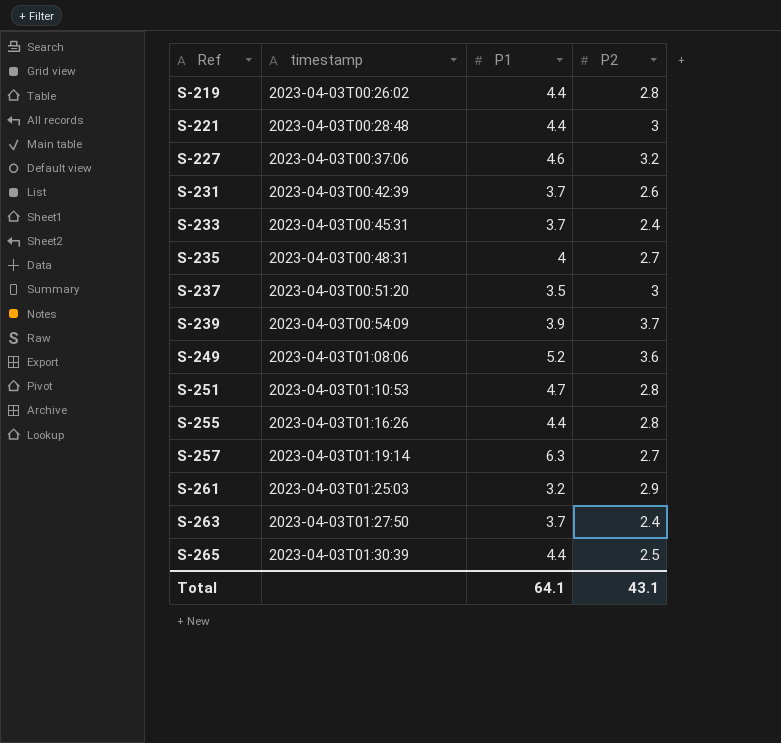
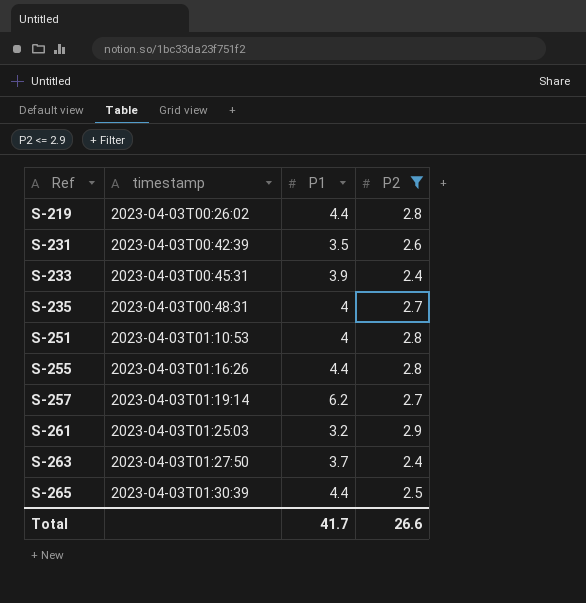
filter: none -> P2 <= 2.9
S-231 | P1: 3.7 -> 3.5
S-233 | P1: 3.7 -> 3.9
S-251 | P1: 4.7 -> 4
S-257 | P1: 6.3 -> 6.2
Total | P1: 64.1 -> 41.7
Total | P2: 43.1 -> 26.6

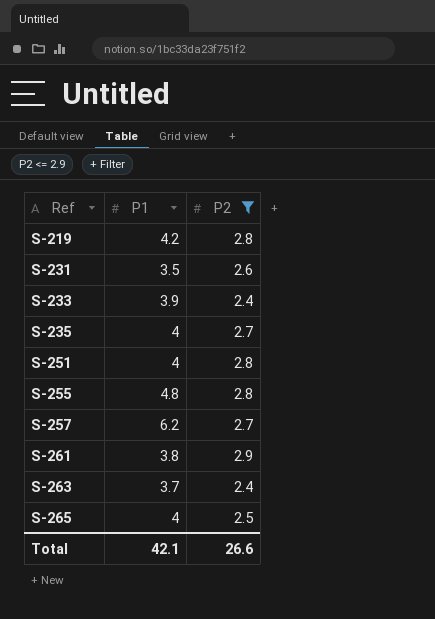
column timestamp | position: 2 -> none
S-219 | P1: 4.4 -> 4.2
S-255 | P1: 4.4 -> 4.8
S-261 | P1: 3.2 -> 3.8
S-265 | P1: 4.4 -> 4
Total | P1: 41.7 -> 42.1

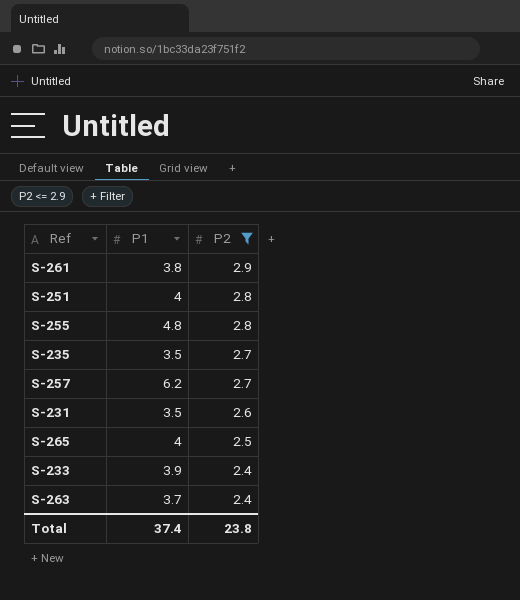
row order: Ref ascending -> P2 descending
row S-219: 4.2 | 2.8 -> none
S-235 | P1: 4 -> 3.5
Total | P1: 42.1 -> 37.4
Total | P2: 26.6 -> 23.8

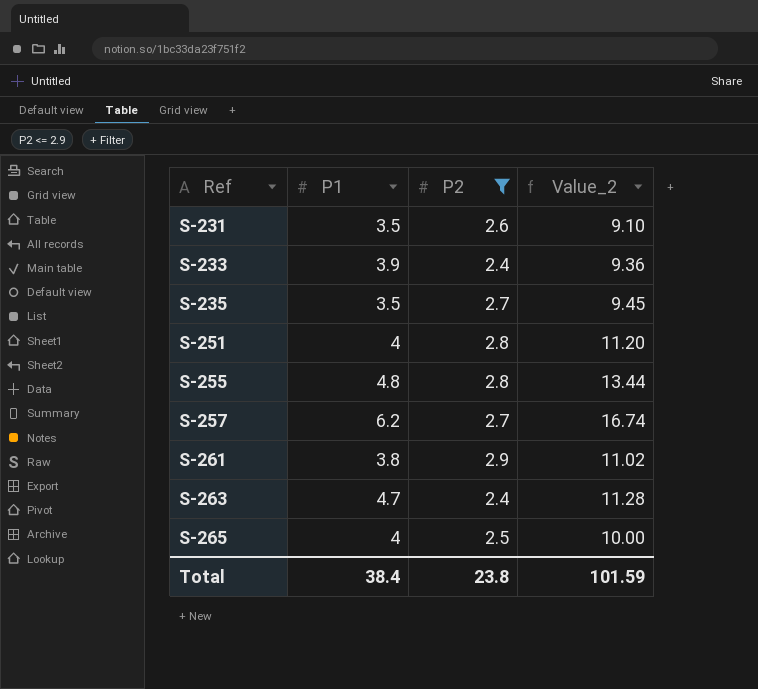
row order: P2 descending -> Ref ascending
column Value_2 | formula: none -> [P1] * [P2]
S-263 | P1: 3.7 -> 4.7
Total | P1: 37.4 -> 38.4

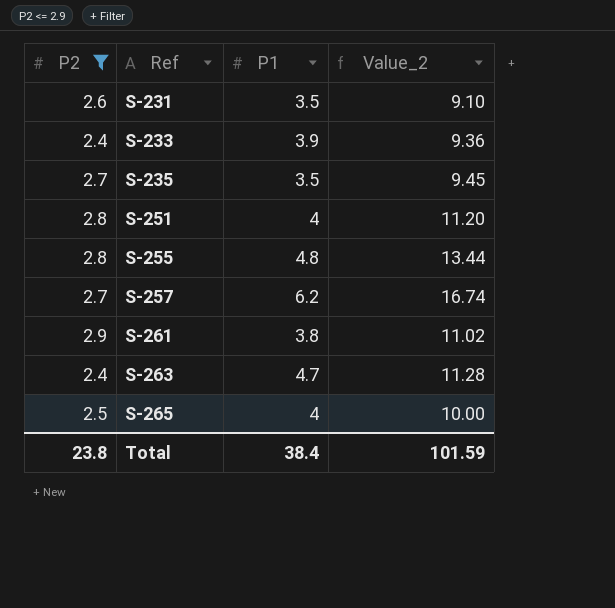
column P2 | position: 3 -> 1

